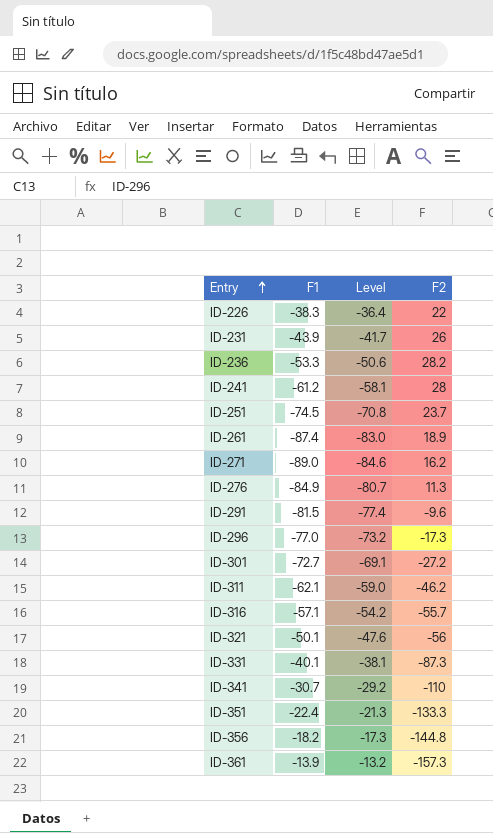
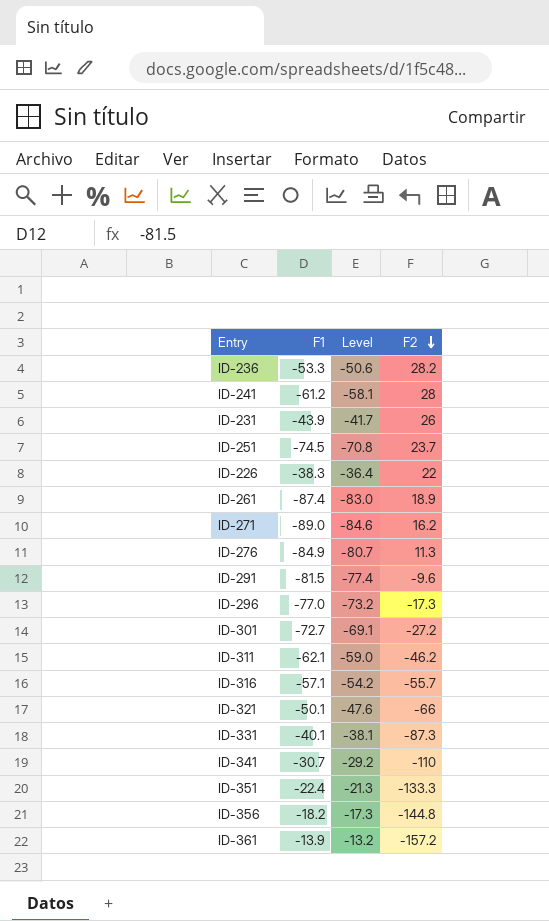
row order: Entry ascending -> F2 descending
ID-321 | F2: -56 -> -66
ID-361 | F2: -157.3 -> -157.2

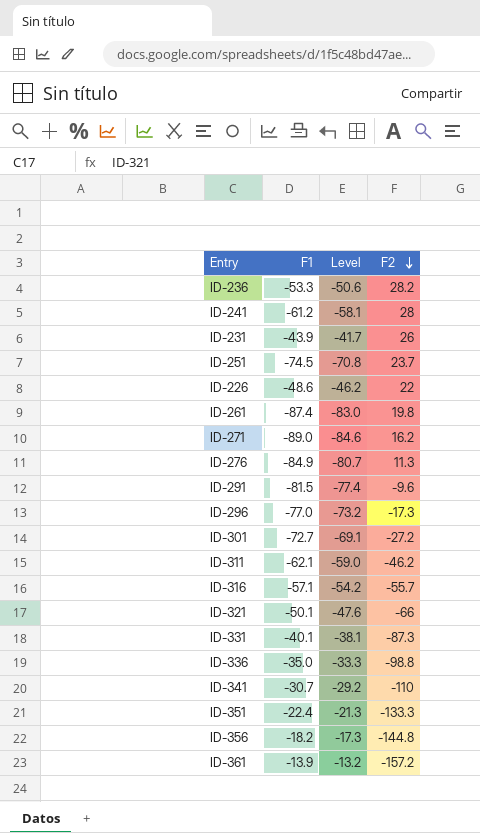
ID-226 | F1: -38.3 -> -48.6
ID-226 | Level: -36.4 -> -46.2
ID-261 | F2: 18.9 -> 19.8
row ID-336: none -> -35.0 | -33.3 | -98.8

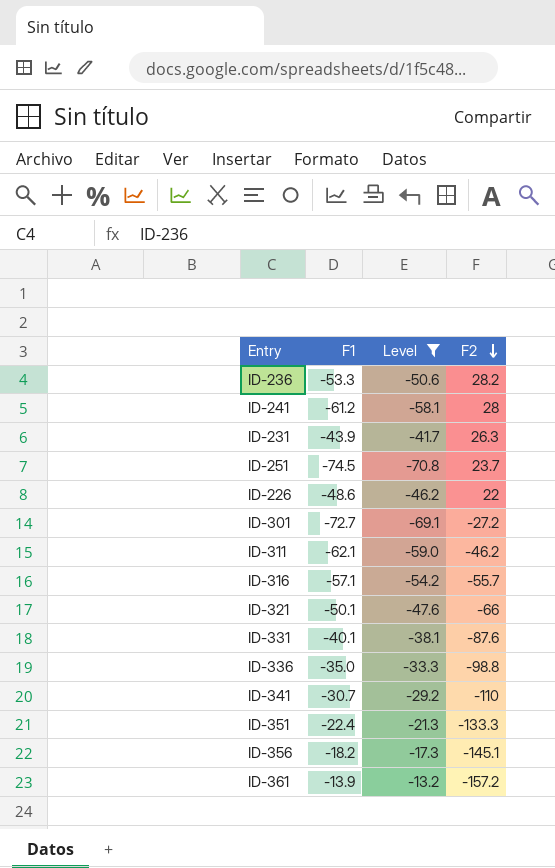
filter: none -> Level >= -70.8
ID-231 | F2: 26 -> 26.3
ID-331 | F2: -87.3 -> -87.6
ID-356 | F2: -144.8 -> -145.1

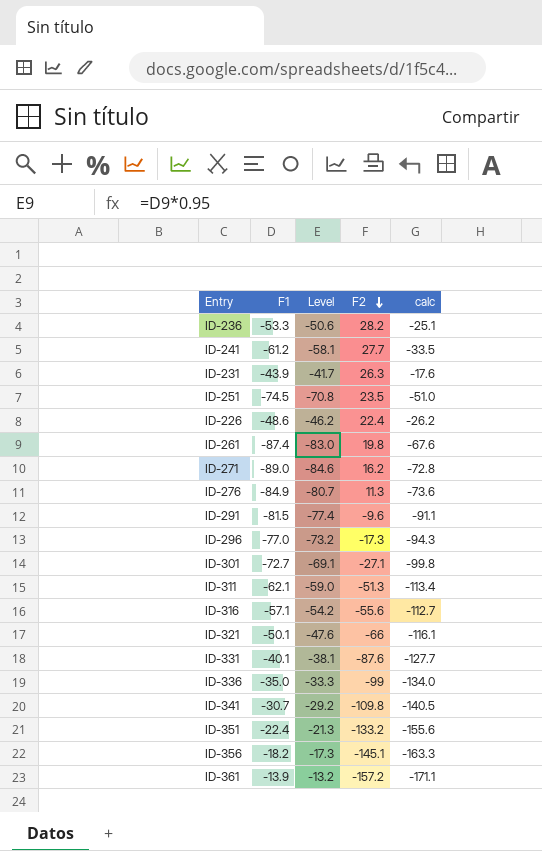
filter: Level >= -70.8 -> none
column calc | formula: none -> [F1] + [F2]
ID-241 | F2: 28 -> 27.7
ID-251 | F2: 23.7 -> 23.5
ID-226 | F2: 22 -> 22.4
ID-301 | F2: -27.2 -> -27.1
ID-311 | F2: -46.2 -> -51.3
ID-316 | F2: -55.7 -> -55.6
ID-336 | F2: -98.8 -> -99
ID-341 | F2: -110 -> -109.8
ID-351 | F2: -133.3 -> -133.2

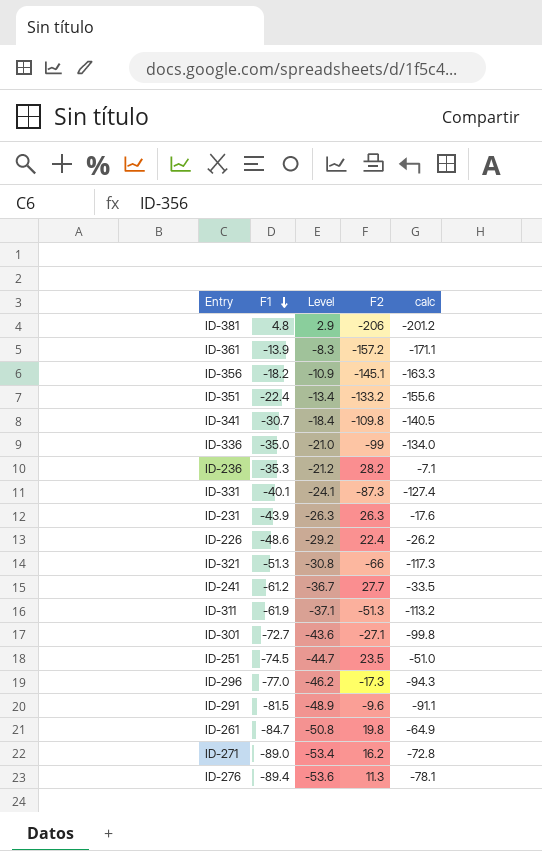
row order: F2 descending -> F1 descending
column Level | formula: [F1] * 0.95 -> [F1] * 0.6
row ID-316: -57.1 | -54.2 | -55.6 | -112.7 -> none
row ID-381: none -> 4.8 | 2.9 | -206 | -201.2
ID-236 | F1: -53.3 -> -35.3
ID-236 | calc: -25.1 -> -7.1
ID-331 | F2: -87.6 -> -87.3
ID-331 | calc: -127.7 -> -127.4
ID-321 | F1: -50.1 -> -51.3
ID-321 | calc: -116.1 -> -117.3
ID-311 | F1: -62.1 -> -61.9
ID-311 | calc: -113.4 -> -113.2
ID-261 | F1: -87.4 -> -84.7
ID-261 | calc: -67.6 -> -64.9
ID-276 | F1: -84.9 -> -89.4
ID-276 | calc: -73.6 -> -78.1

